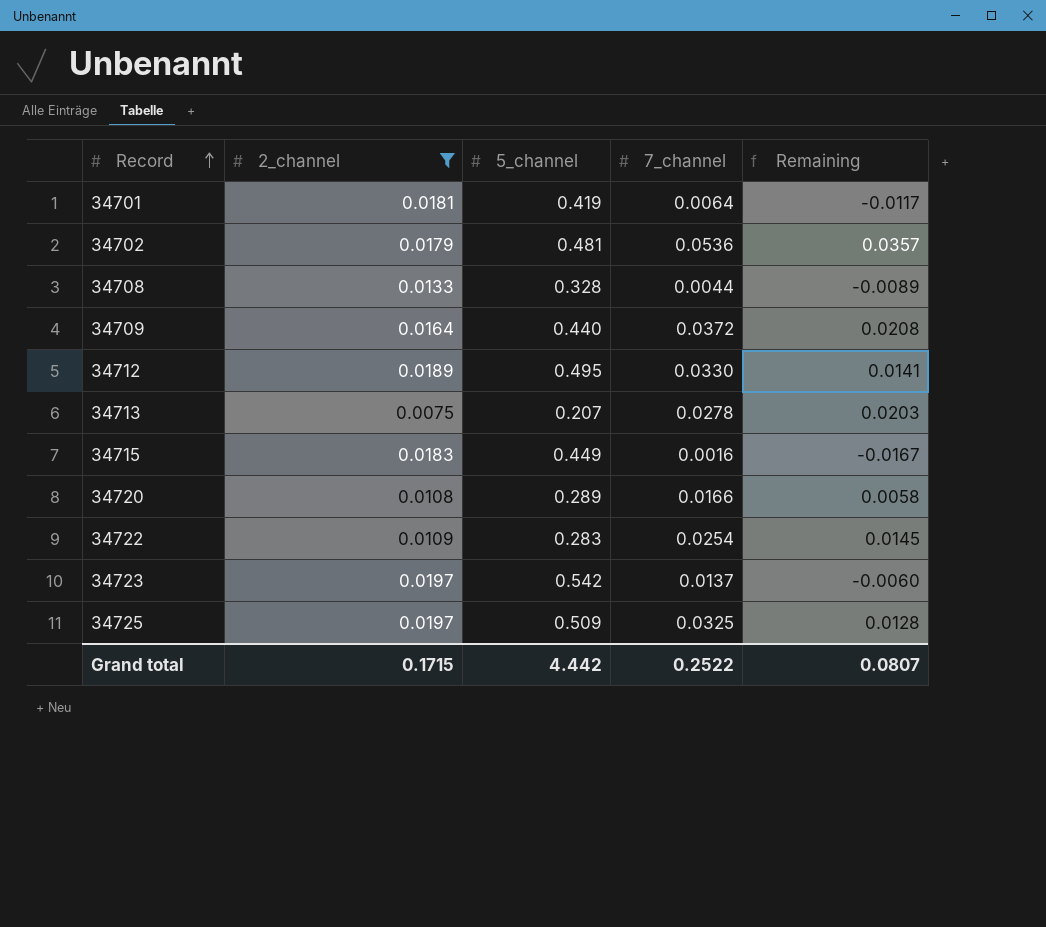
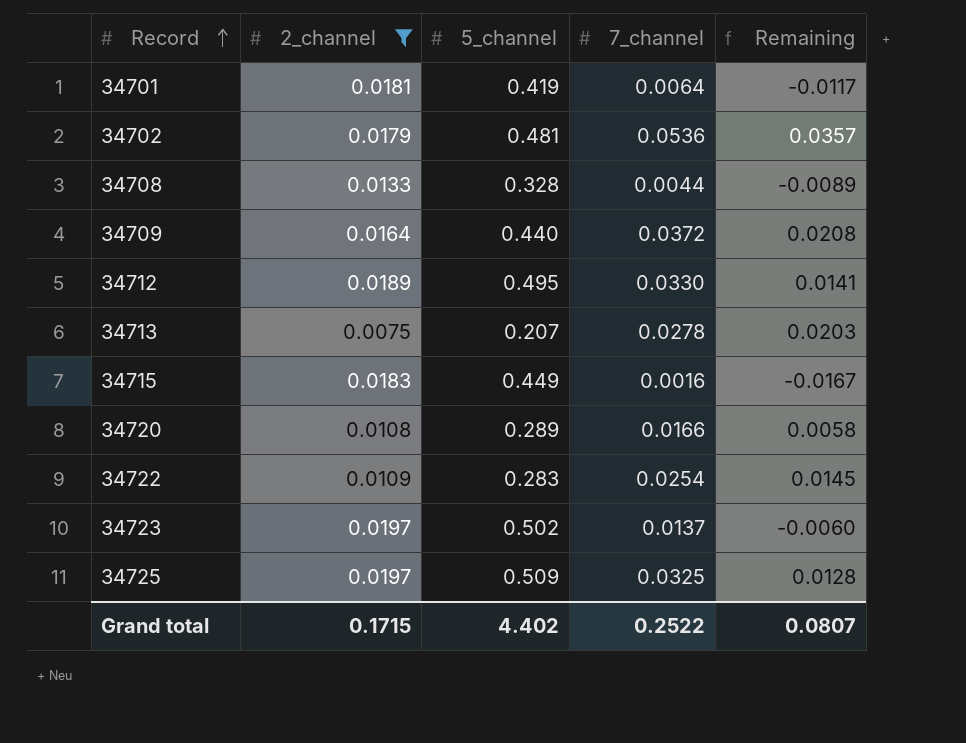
34723 | 5_channel: 0.542 -> 0.502
Grand total | 5_channel: 4.442 -> 4.402

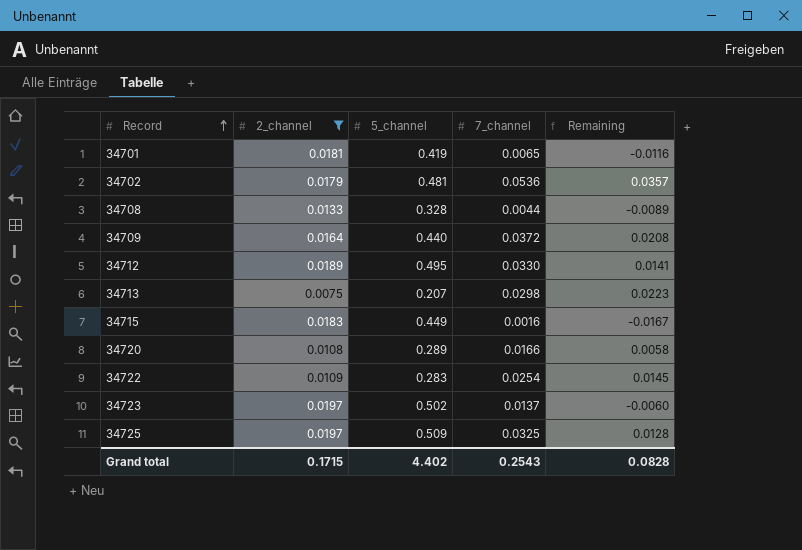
34701 | 7_channel: 0.0064 -> 0.0065
34701 | Remaining: -0.0117 -> -0.0116
34713 | 7_channel: 0.0278 -> 0.0298
34713 | Remaining: 0.0203 -> 0.0223
Grand total | 7_channel: 0.2522 -> 0.2543
Grand total | Remaining: 0.0807 -> 0.0828

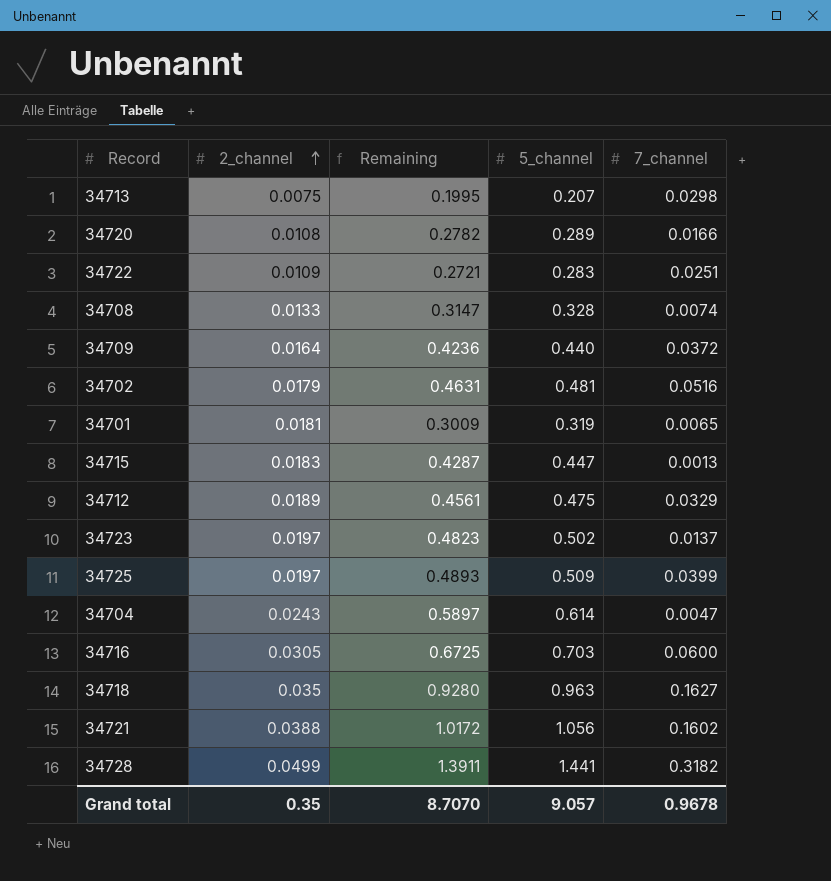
filter: 2_channel <= 0.0197 -> none
row order: Record ascending -> 2_channel ascending
column Remaining | formula: [7_channel] - [2_channel] -> [5_channel] - [2_channel]
column Remaining | position: 5 -> 3
34722 | 7_channel: 0.0254 -> 0.0251
34708 | 7_channel: 0.0044 -> 0.0074
34702 | 7_channel: 0.0536 -> 0.0516
34701 | 5_channel: 0.419 -> 0.319
34715 | 5_channel: 0.449 -> 0.447
34715 | 7_channel: 0.0016 -> 0.0013
34712 | 5_channel: 0.495 -> 0.475
34712 | 7_channel: 0.0330 -> 0.0329
34725 | 7_channel: 0.0325 -> 0.0399
Grand total | 2_channel: 0.1715 -> 0.35
Grand total | Remaining: 0.0828 -> 8.7070
Grand total | 5_channel: 4.402 -> 9.057
Grand total | 7_channel: 0.2543 -> 0.9678

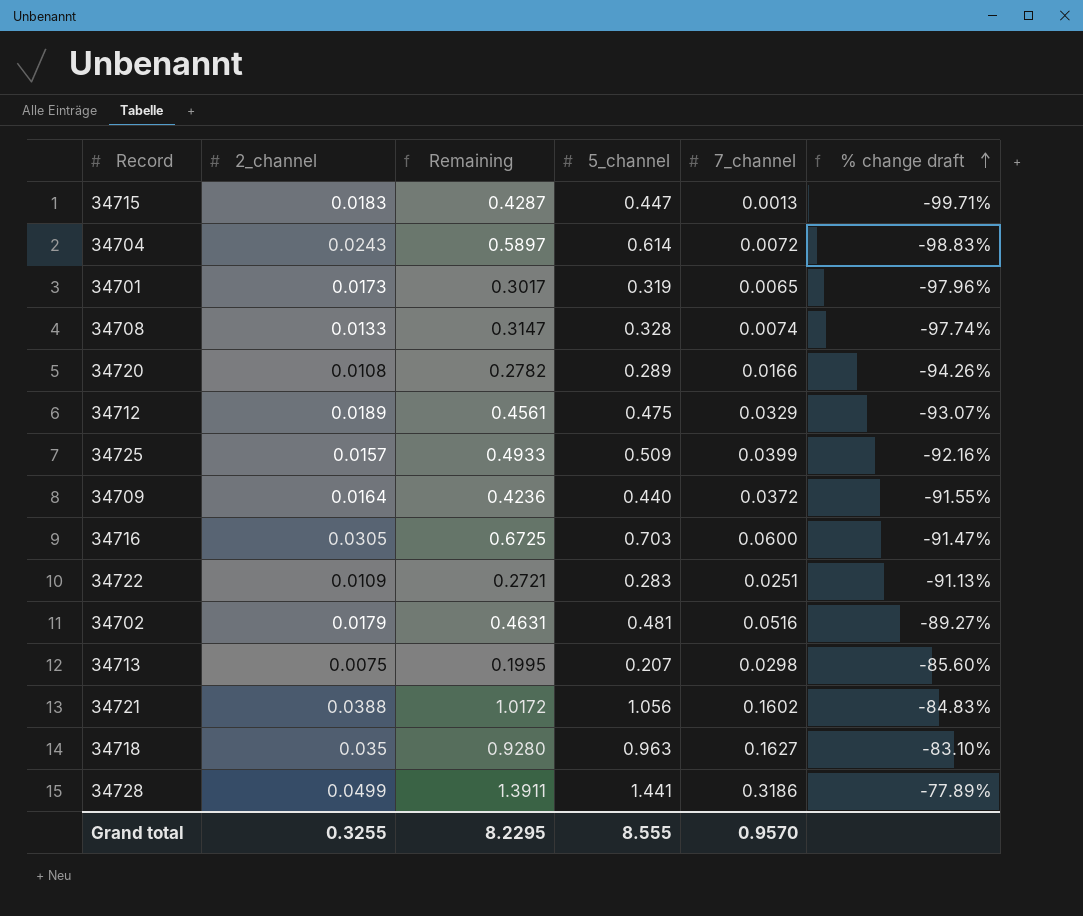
row order: 2_channel ascending -> % change draft ascending
column % change draft | formula: none -> ([7_channel] - [5_channel]) / [5_channel]
row 34723: 0.0197 | 0.4823 | 0.502 | 0.0137 -> none
34704 | 7_channel: 0.0047 -> 0.0072
34701 | 2_channel: 0.0181 -> 0.0173
34701 | Remaining: 0.3009 -> 0.3017
34725 | 2_channel: 0.0197 -> 0.0157
34725 | Remaining: 0.4893 -> 0.4933
34728 | 7_channel: 0.3182 -> 0.3186
Grand total | 2_channel: 0.35 -> 0.3255
Grand total | Remaining: 8.7070 -> 8.2295
Grand total | 5_channel: 9.057 -> 8.555
Grand total | 7_channel: 0.9678 -> 0.9570

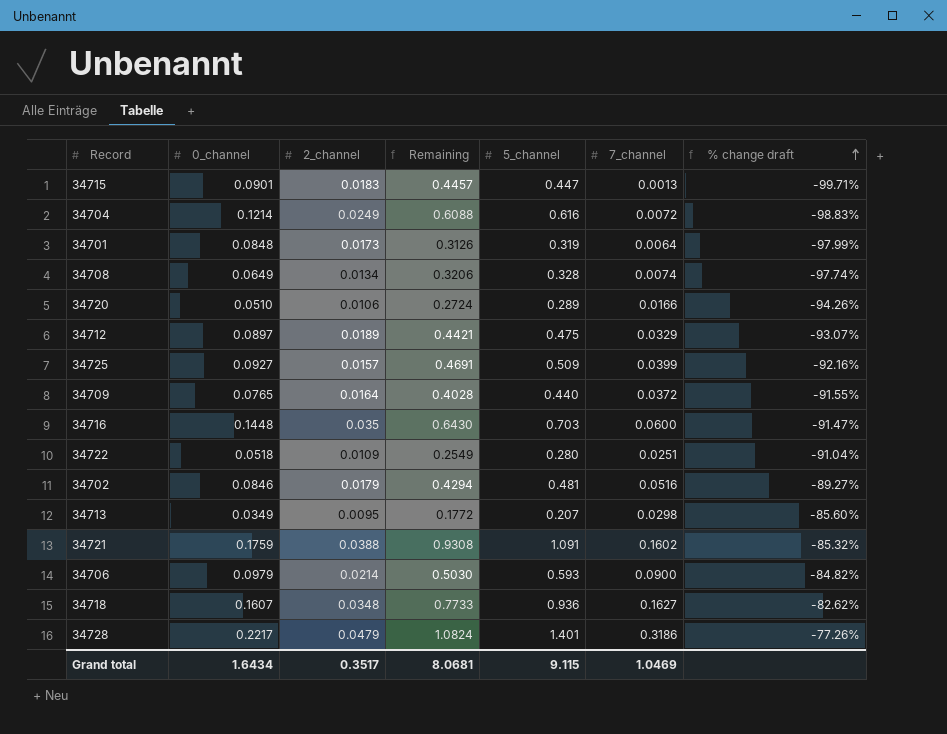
column 0_channel | position: none -> 2
column Remaining | formula: [5_channel] - [2_channel] -> [5_channel] - [7_channel]
34704 | 2_channel: 0.0243 -> 0.0249
34704 | 5_channel: 0.614 -> 0.616
34701 | 7_channel: 0.0065 -> 0.0064
34701 | % change draft: -97.96% -> -97.99%
34708 | 2_channel: 0.0133 -> 0.0134
34720 | 2_channel: 0.0108 -> 0.0106
34716 | 2_channel: 0.0305 -> 0.035
34722 | 5_channel: 0.283 -> 0.280
34722 | % change draft: -91.13% -> -91.04%
34713 | 2_channel: 0.0075 -> 0.0095
34721 | 5_channel: 1.056 -> 1.091
34721 | % change draft: -84.83% -> -85.32%
row 34706: none -> 0.0979 | 0.0214 | 0.5030 | 0.593 | 0.0900 | -84.82%
34718 | 2_channel: 0.035 -> 0.0348
34718 | 5_channel: 0.963 -> 0.936
34718 | % change draft: -83.10% -> -82.62%
34728 | 2_channel: 0.0499 -> 0.0479
34728 | 5_channel: 1.441 -> 1.401
34728 | % change draft: -77.89% -> -77.26%
Grand total | 2_channel: 0.3255 -> 0.3517
Grand total | Remaining: 8.2295 -> 8.0681
Grand total | 5_channel: 8.555 -> 9.115
Grand total | 7_channel: 0.9570 -> 1.0469

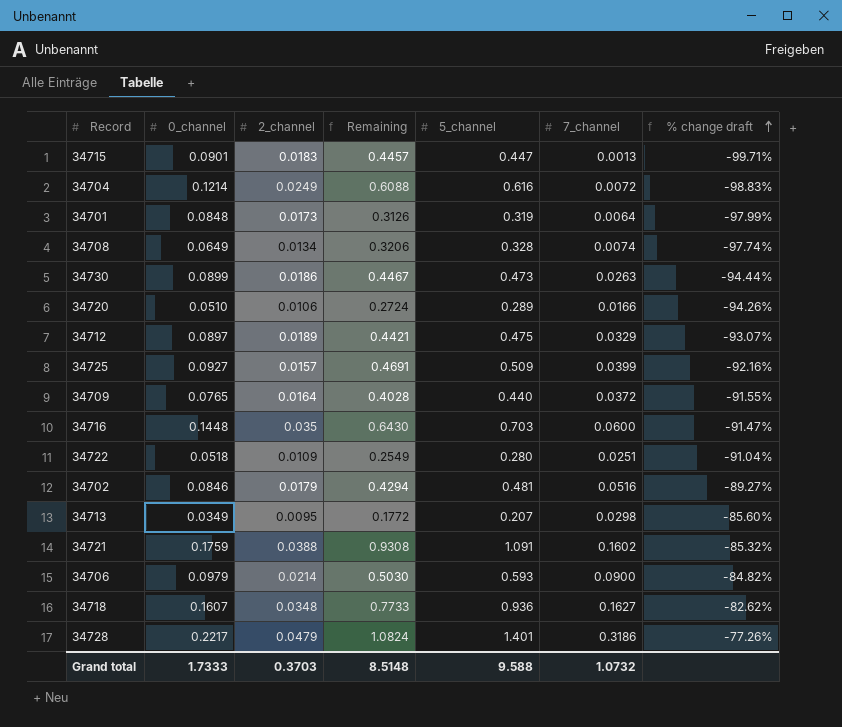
row 34730: none -> 0.0899 | 0.0186 | 0.4467 | 0.473 | 0.0263 | -94.44%
Grand total | 0_channel: 1.6434 -> 1.7333
Grand total | 2_channel: 0.3517 -> 0.3703
Grand total | Remaining: 8.0681 -> 8.5148
Grand total | 5_channel: 9.115 -> 9.588
Grand total | 7_channel: 1.0469 -> 1.0732

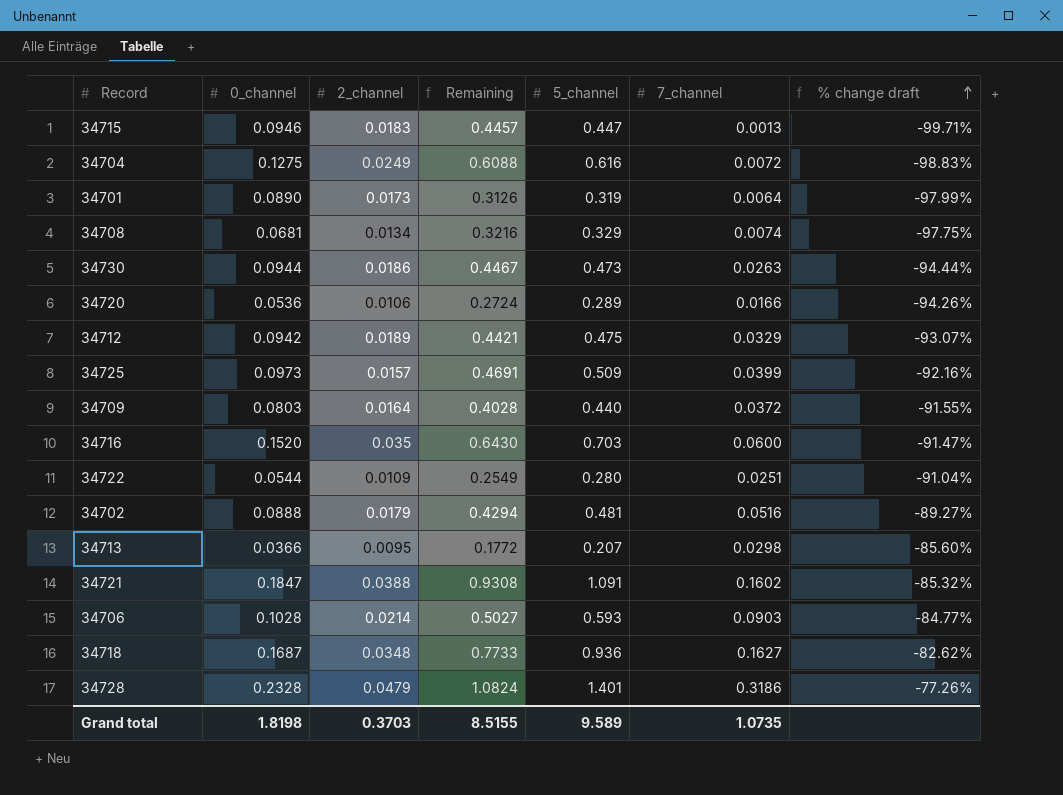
34715 | 0_channel: 0.0901 -> 0.0946
34704 | 0_channel: 0.1214 -> 0.1275
34701 | 0_channel: 0.0848 -> 0.0890
34708 | 0_channel: 0.0649 -> 0.0681
34708 | Remaining: 0.3206 -> 0.3216
34708 | 5_channel: 0.328 -> 0.329
34708 | % change draft: -97.74% -> -97.75%
34730 | 0_channel: 0.0899 -> 0.0944
34720 | 0_channel: 0.0510 -> 0.0536
34712 | 0_channel: 0.0897 -> 0.0942
34725 | 0_channel: 0.0927 -> 0.0973
34709 | 0_channel: 0.0765 -> 0.0803
34716 | 0_channel: 0.1448 -> 0.1520
34722 | 0_channel: 0.0518 -> 0.0544
34702 | 0_channel: 0.0846 -> 0.0888
34713 | 0_channel: 0.0349 -> 0.0366
34721 | 0_channel: 0.1759 -> 0.1847
34706 | 0_channel: 0.0979 -> 0.1028
34706 | Remaining: 0.5030 -> 0.5027
34706 | 7_channel: 0.0900 -> 0.0903
34706 | % change draft: -84.82% -> -84.77%
34718 | 0_channel: 0.1607 -> 0.1687
34728 | 0_channel: 0.2217 -> 0.2328
Grand total | 0_channel: 1.7333 -> 1.8198
Grand total | Remaining: 8.5148 -> 8.5155
Grand total | 5_channel: 9.588 -> 9.589
Grand total | 7_channel: 1.0732 -> 1.0735

